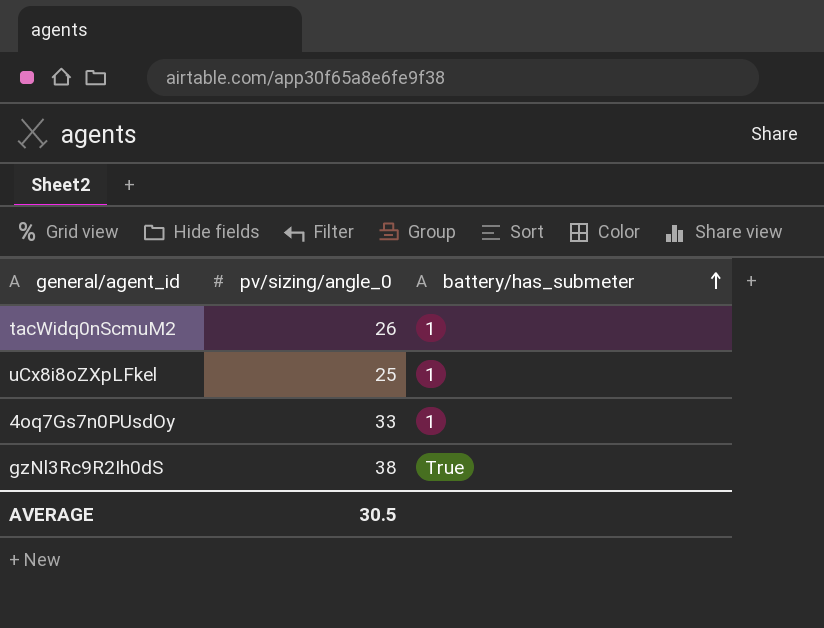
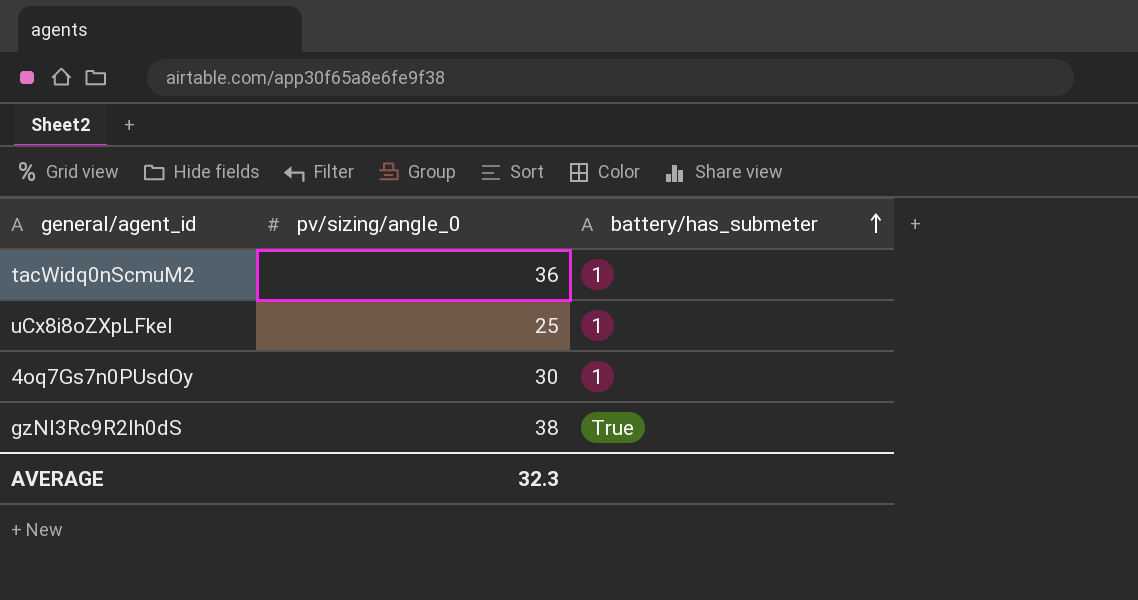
tacWidq0nScmuM2 | pv/sizing/angle_0: 26 -> 36
4oq7Gs7n0PUsdOy | pv/sizing/angle_0: 33 -> 30
AVERAGE | pv/sizing/angle_0: 30.5 -> 32.3

